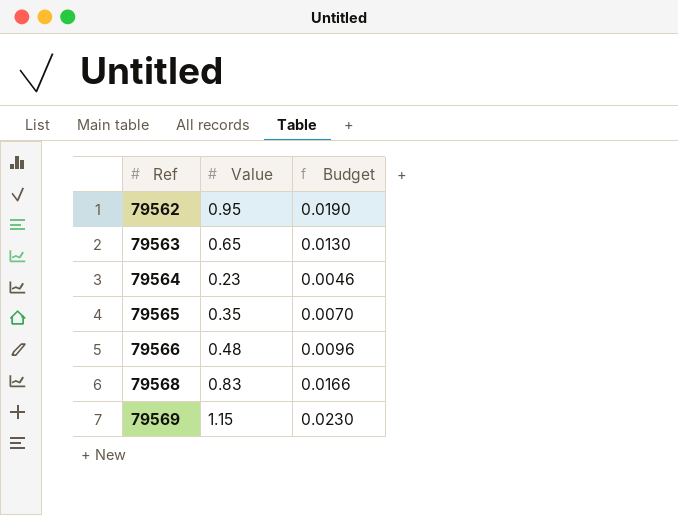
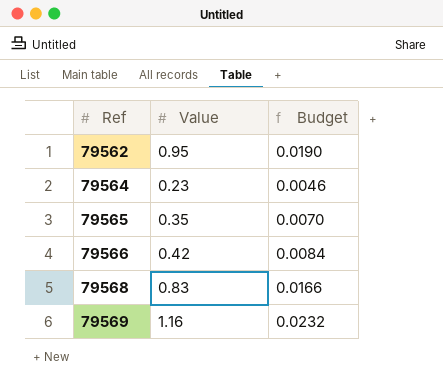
row 79563: 0.65 | 0.0130 -> none
79566 | Value: 0.48 -> 0.42
79566 | Budget: 0.0096 -> 0.0084
79569 | Value: 1.15 -> 1.16
79569 | Budget: 0.0230 -> 0.0232

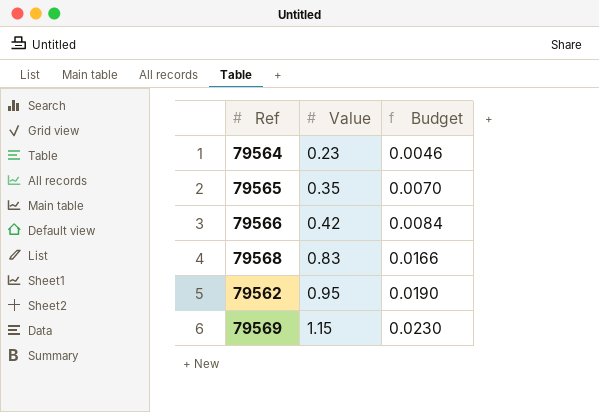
row order: Ref ascending -> Value ascending
79569 | Value: 1.16 -> 1.15
79569 | Budget: 0.0232 -> 0.0230

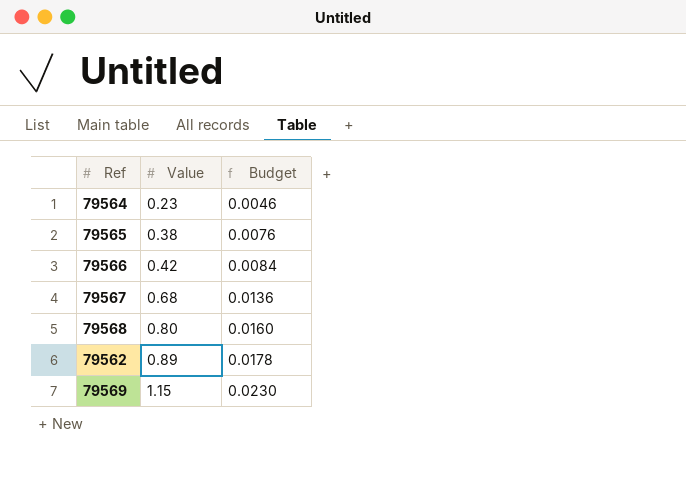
79565 | Value: 0.35 -> 0.38
79565 | Budget: 0.0070 -> 0.0076
row 79567: none -> 0.68 | 0.0136
79568 | Value: 0.83 -> 0.80
79568 | Budget: 0.0166 -> 0.0160
79562 | Value: 0.95 -> 0.89
79562 | Budget: 0.0190 -> 0.0178

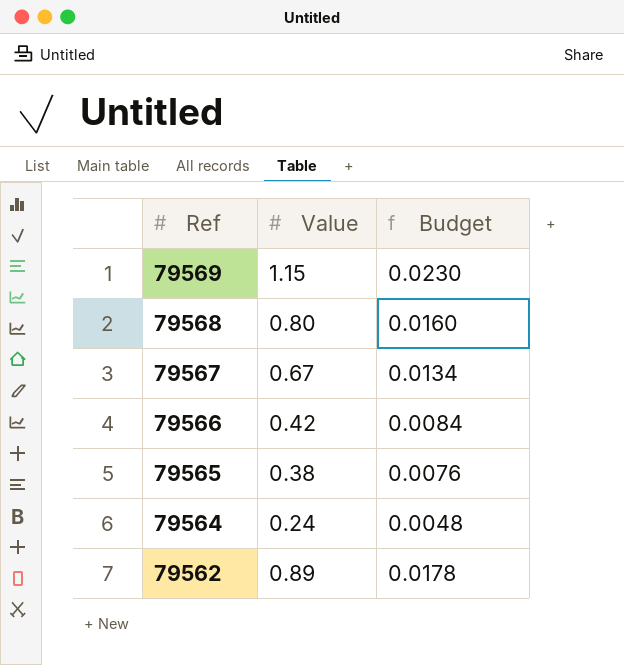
row order: Value ascending -> Ref descending
79567 | Value: 0.68 -> 0.67
79567 | Budget: 0.0136 -> 0.0134
79564 | Value: 0.23 -> 0.24
79564 | Budget: 0.0046 -> 0.0048

